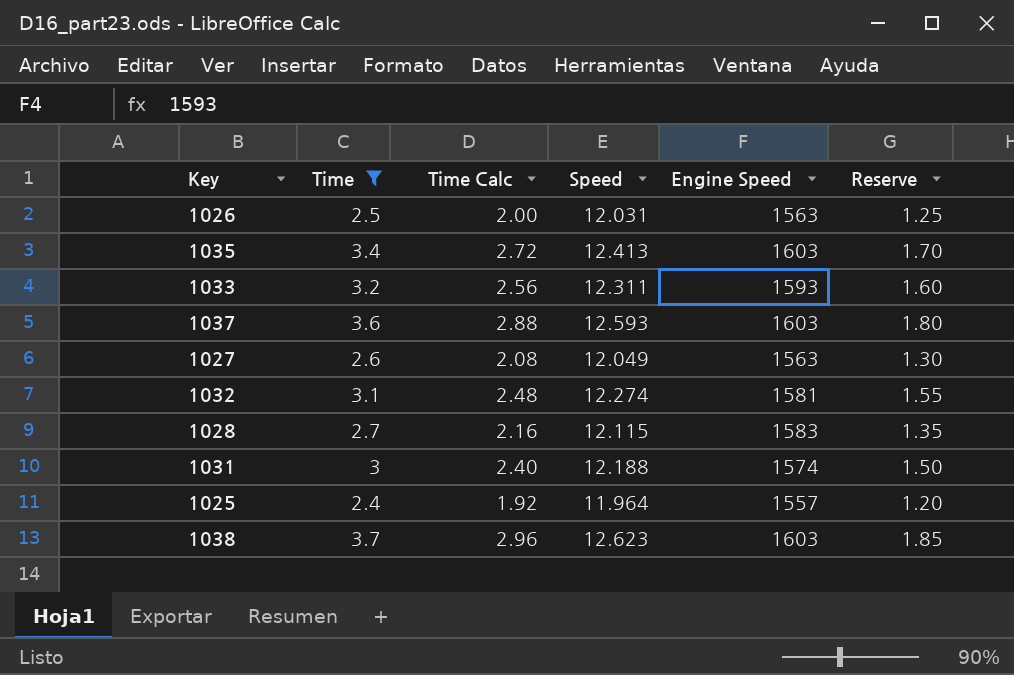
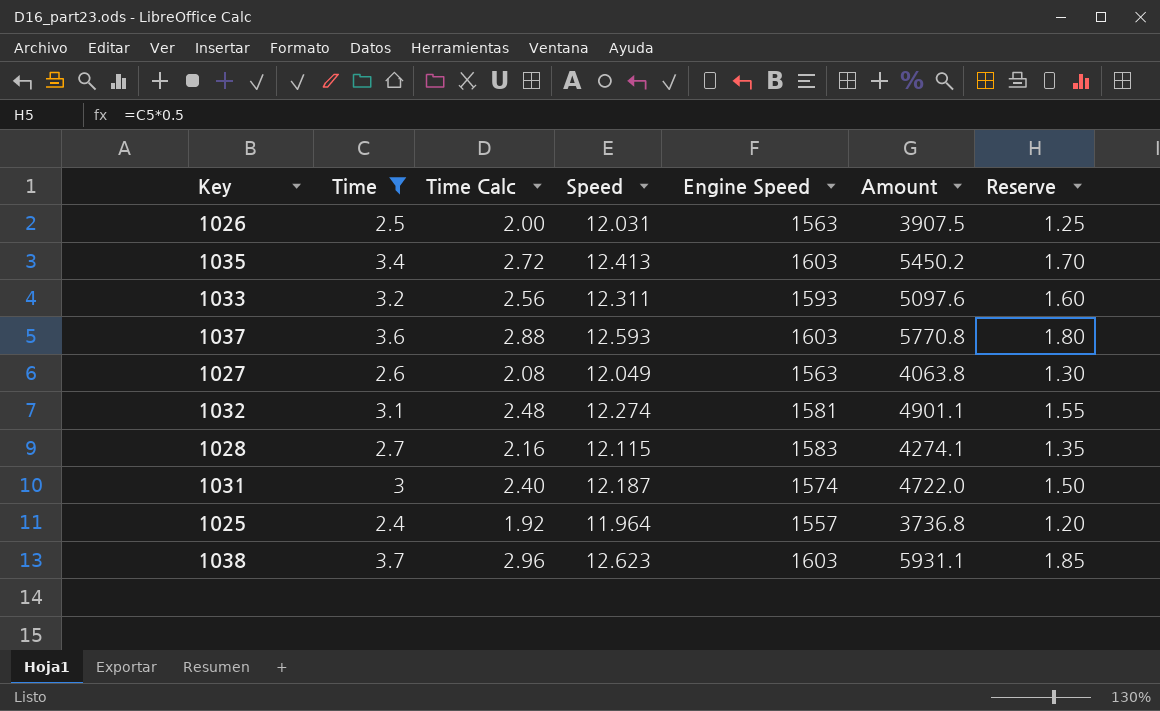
column Amount | formula: none -> [Time] * [Engine Speed]
1031 | Speed: 12.188 -> 12.187

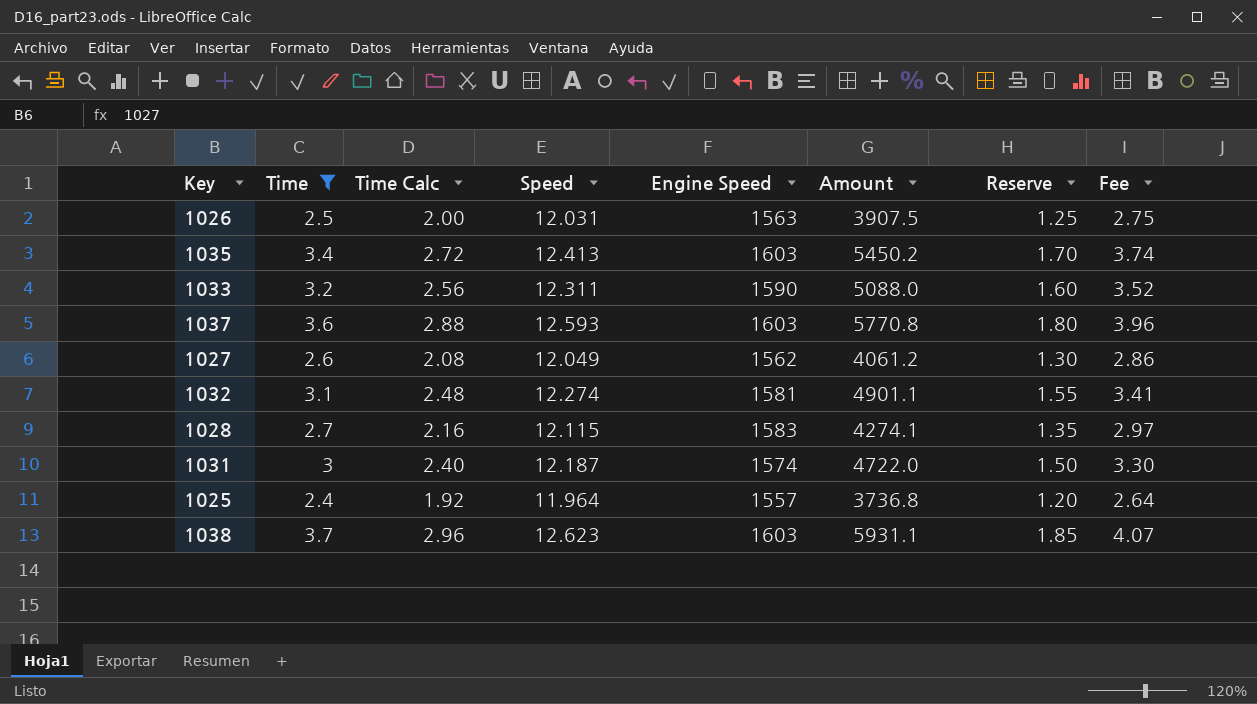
column Fee | formula: none -> [Time] * 1.1
1033 | Engine Speed: 1593 -> 1590
1033 | Amount: 5097.6 -> 5088.0
1027 | Engine Speed: 1563 -> 1562
1027 | Amount: 4063.8 -> 4061.2

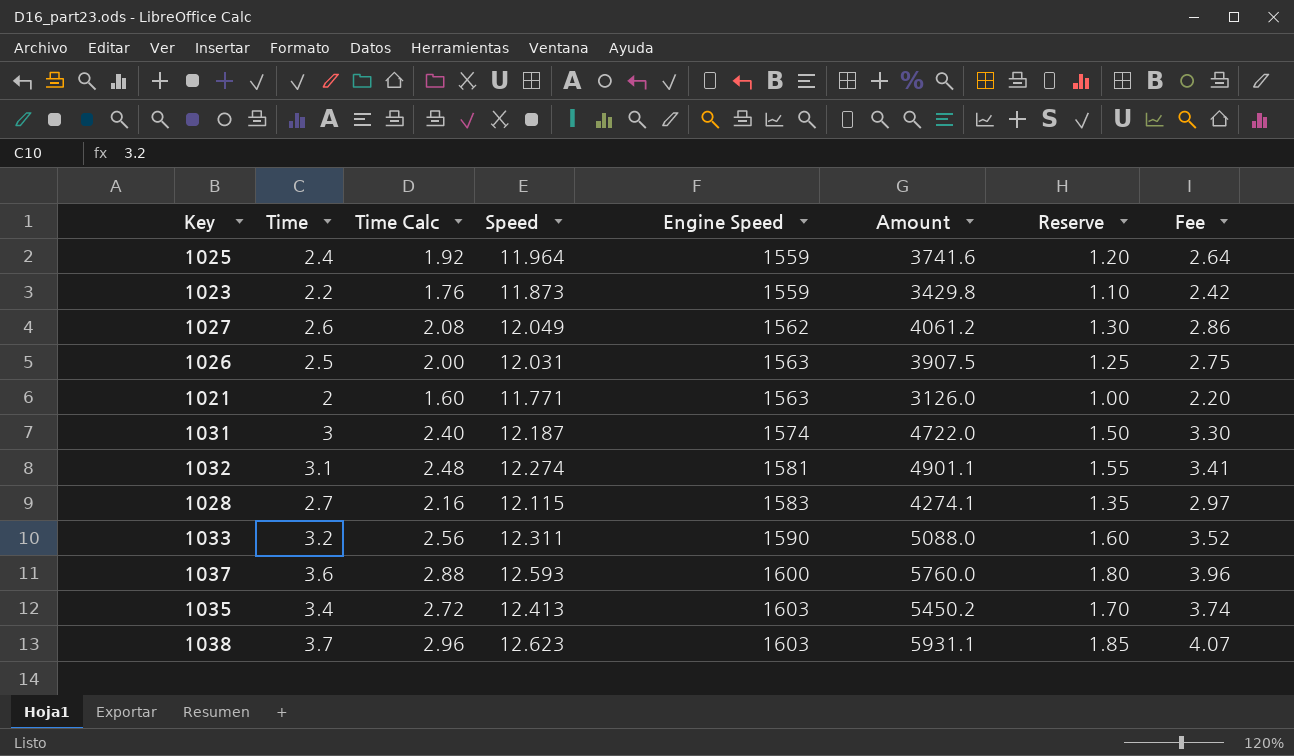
filter: Time >= 2.4 -> none
row order: none -> Engine Speed ascending
1025 | Engine Speed: 1557 -> 1559
1025 | Amount: 3736.8 -> 3741.6
1037 | Engine Speed: 1603 -> 1600
1037 | Amount: 5770.8 -> 5760.0

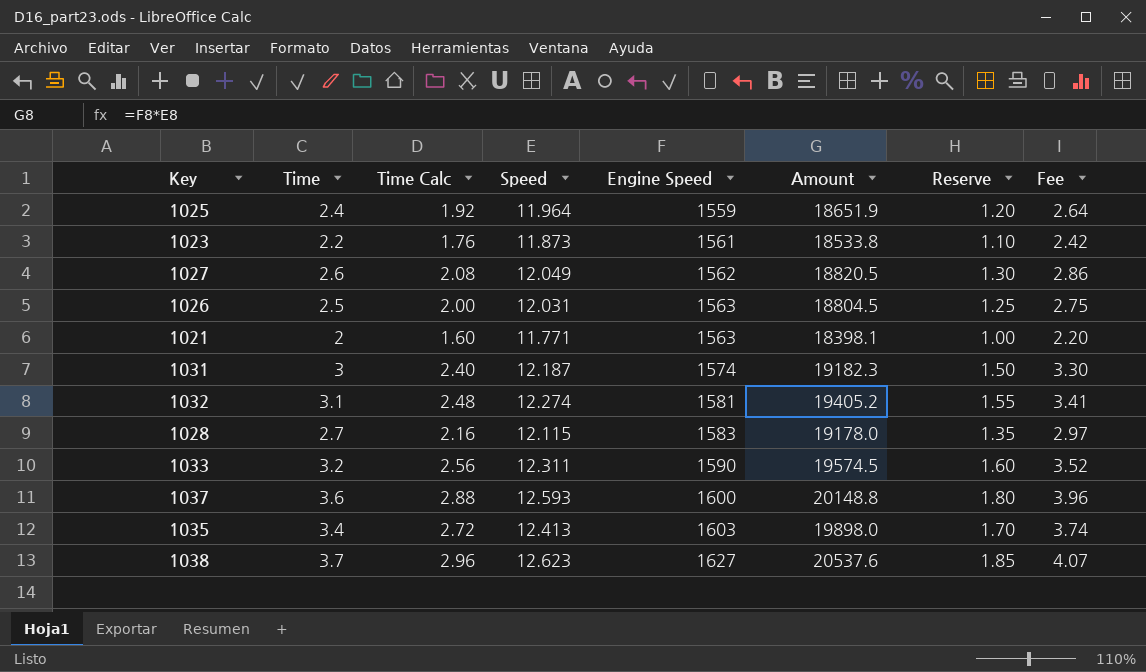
column Amount | formula: [Time] * [Engine Speed] -> [Speed] * [Engine Speed]
1023 | Engine Speed: 1559 -> 1561
1038 | Engine Speed: 1603 -> 1627

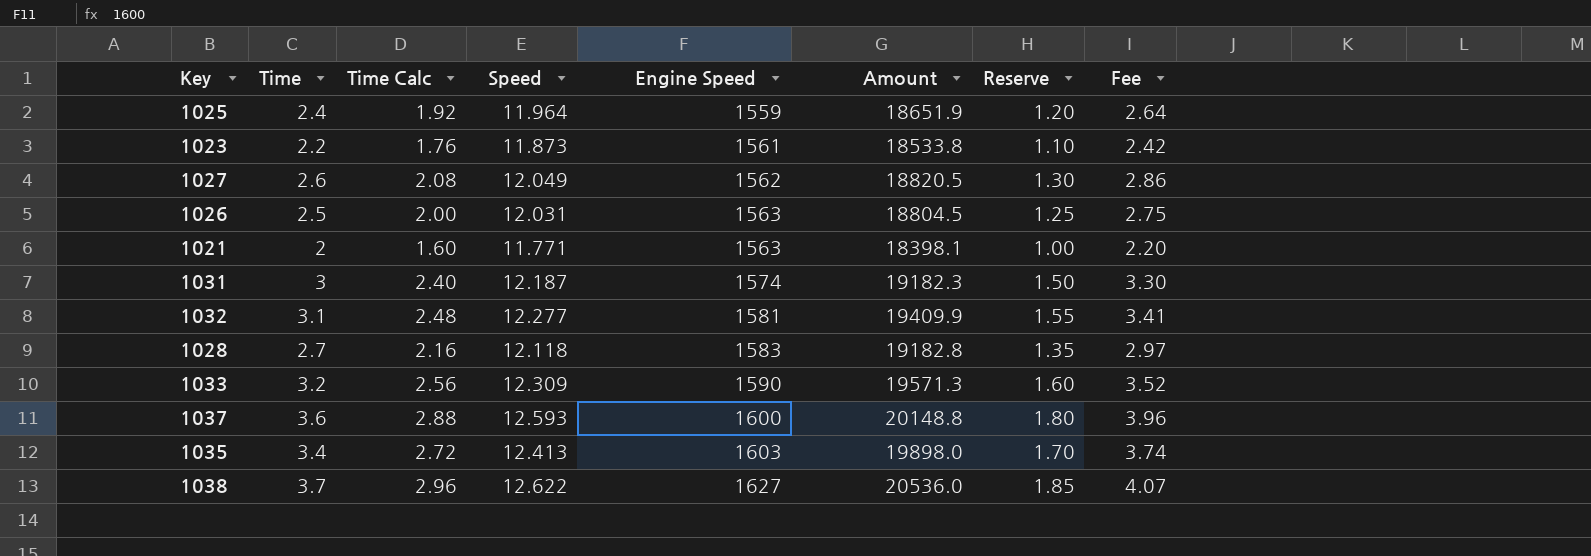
1032 | Speed: 12.274 -> 12.277
1032 | Amount: 19405.2 -> 19409.9
1028 | Speed: 12.115 -> 12.118
1028 | Amount: 19178.0 -> 19182.8
1033 | Speed: 12.311 -> 12.309
1033 | Amount: 19574.5 -> 19571.3
1038 | Speed: 12.623 -> 12.622
1038 | Amount: 20537.6 -> 20536.0

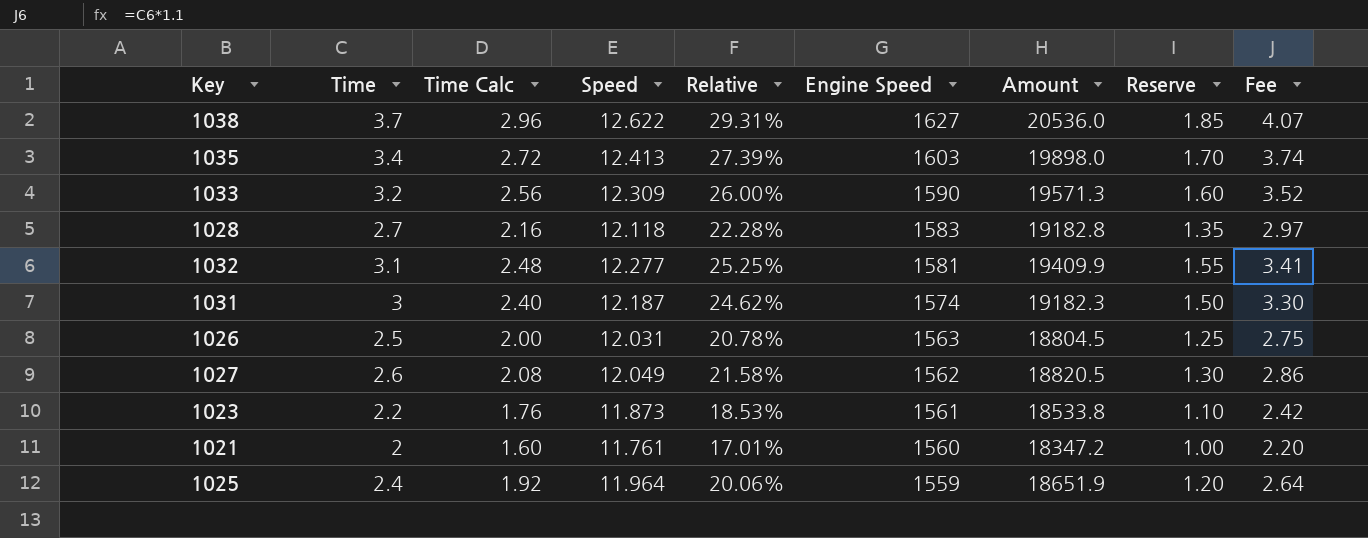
row order: Engine Speed ascending -> Engine Speed descending
column Relative | formula: none -> [Time] / [Speed]
row 1037: 3.6 | 2.88 | 12.593 | 1600 | 20148.8 | 1.80 | 3.96 -> none
1021 | Speed: 11.771 -> 11.761
1021 | Engine Speed: 1563 -> 1560
1021 | Amount: 18398.1 -> 18347.2

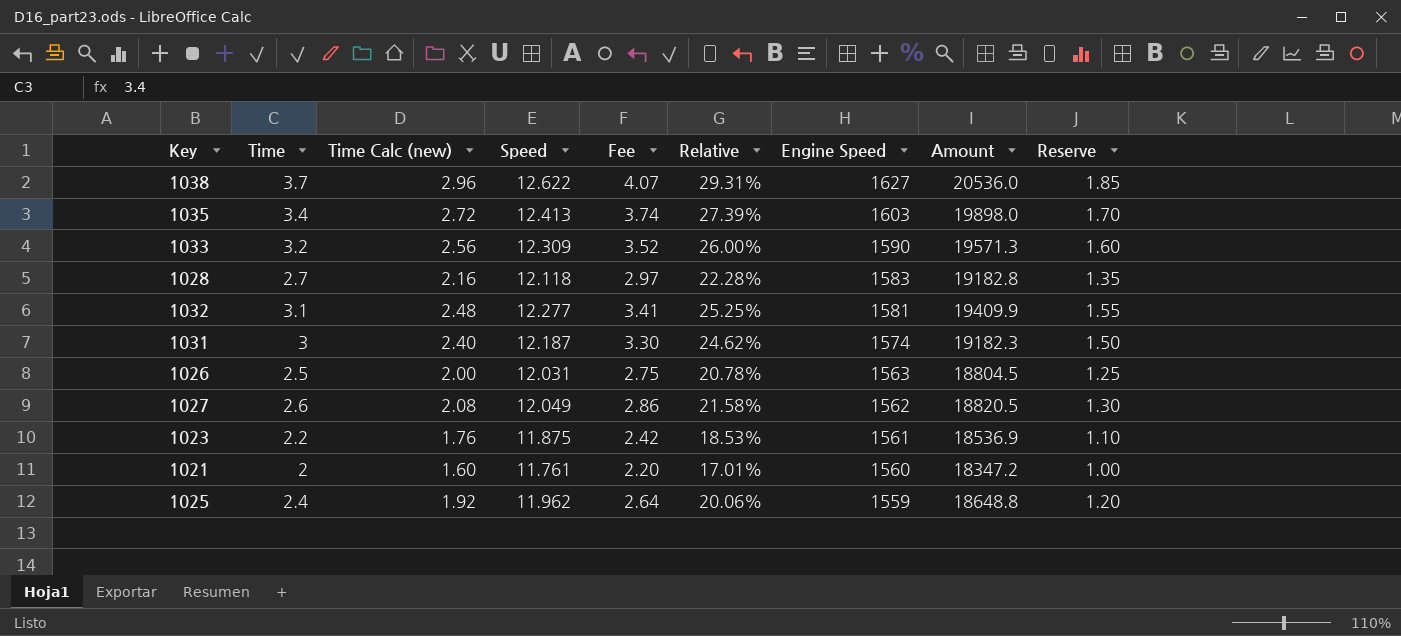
column name: Time Calc -> Time Calc (new)
column Fee | position: 9 -> 5
1023 | Speed: 11.873 -> 11.875
1023 | Amount: 18533.8 -> 18536.9
1025 | Speed: 11.964 -> 11.962
1025 | Amount: 18651.9 -> 18648.8

